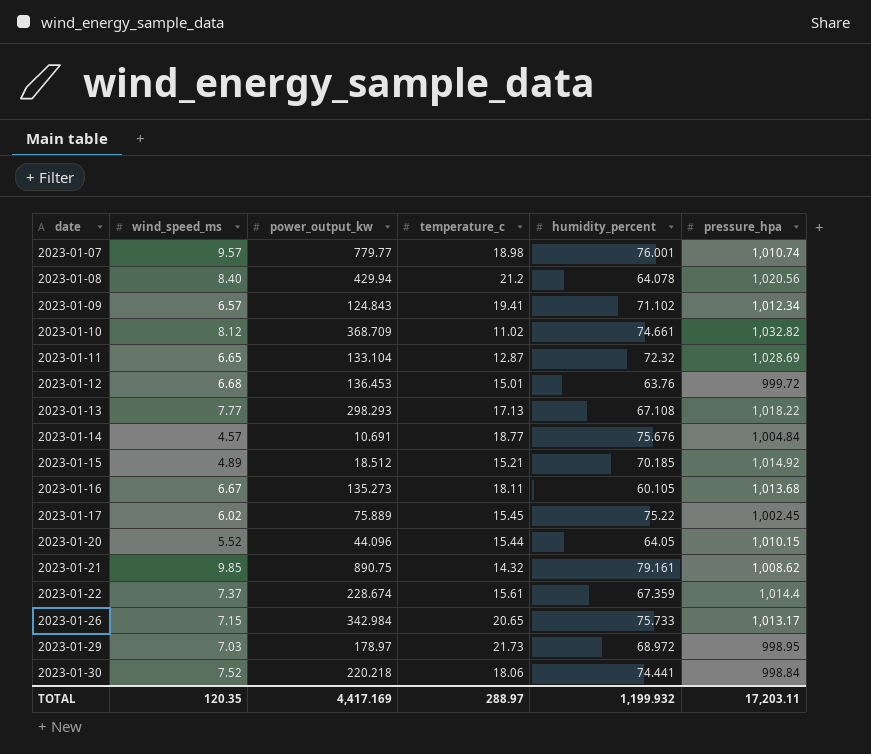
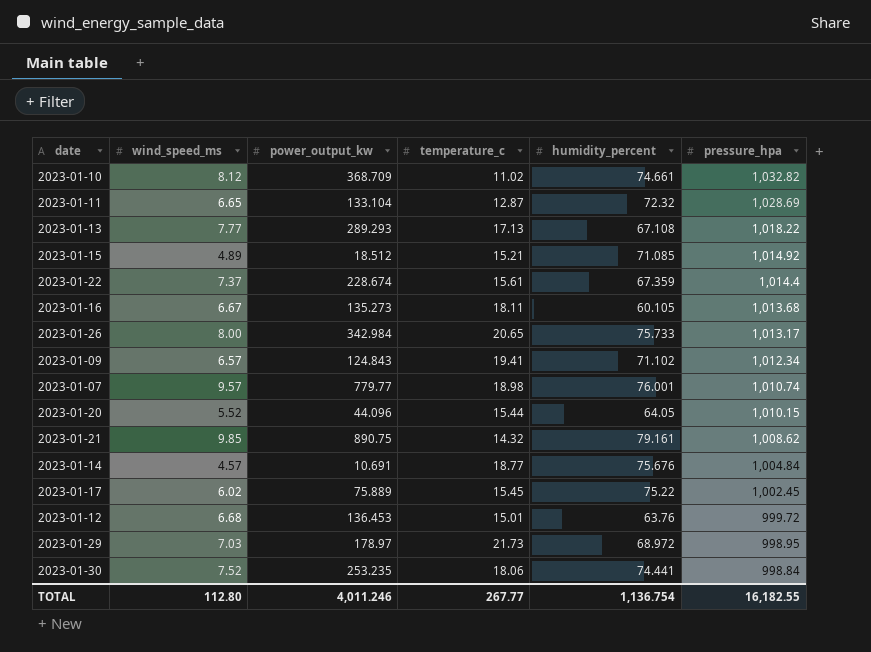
row order: date ascending -> pressure_hpa descending
row 2023-01-08: 8.40 | 429.94 | 21.2 | 64.078 | 1,020.56 -> none
2023-01-13 | power_output_kw: 298.293 -> 289.293
2023-01-15 | humidity_percent: 70.185 -> 71.085
2023-01-26 | wind_speed_ms: 7.15 -> 8.00
2023-01-30 | power_output_kw: 220.218 -> 253.235
TOTAL | wind_speed_ms: 120.35 -> 112.80
TOTAL | power_output_kw: 4,417.169 -> 4,011.246
TOTAL | temperature_c: 288.97 -> 267.77
TOTAL | humidity_percent: 1,199.932 -> 1,136.754
TOTAL | pressure_hpa: 17,203.11 -> 16,182.55

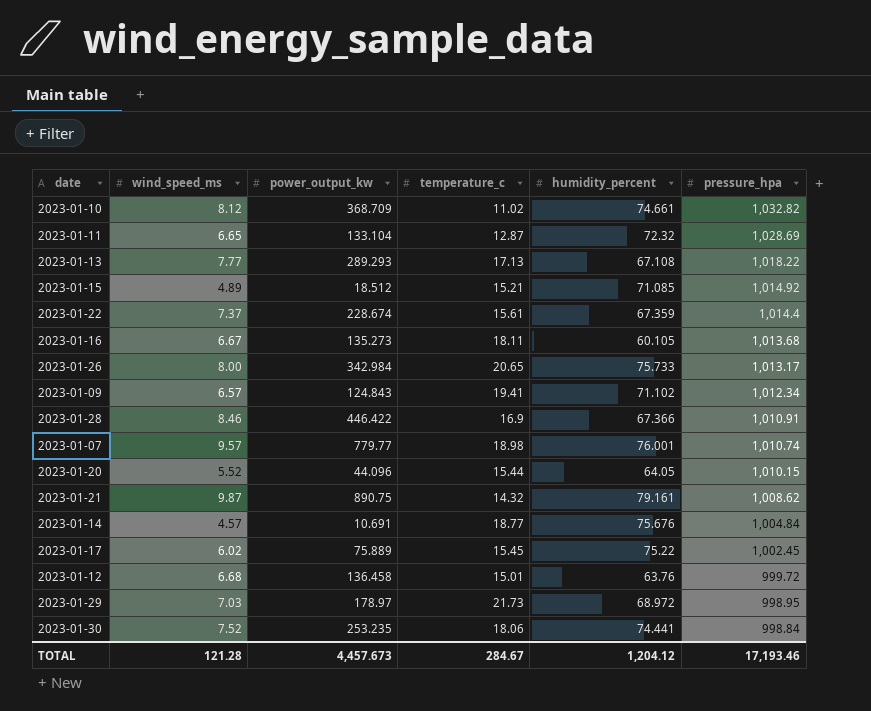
row 2023-01-28: none -> 8.46 | 446.422 | 16.9 | 67.366 | 1,010.91
2023-01-21 | wind_speed_ms: 9.85 -> 9.87
2023-01-12 | power_output_kw: 136.453 -> 136.458
TOTAL | wind_speed_ms: 112.80 -> 121.28
TOTAL | power_output_kw: 4,011.246 -> 4,457.673
TOTAL | temperature_c: 267.77 -> 284.67
TOTAL | humidity_percent: 1,136.754 -> 1,204.12
TOTAL | pressure_hpa: 16,182.55 -> 17,193.46

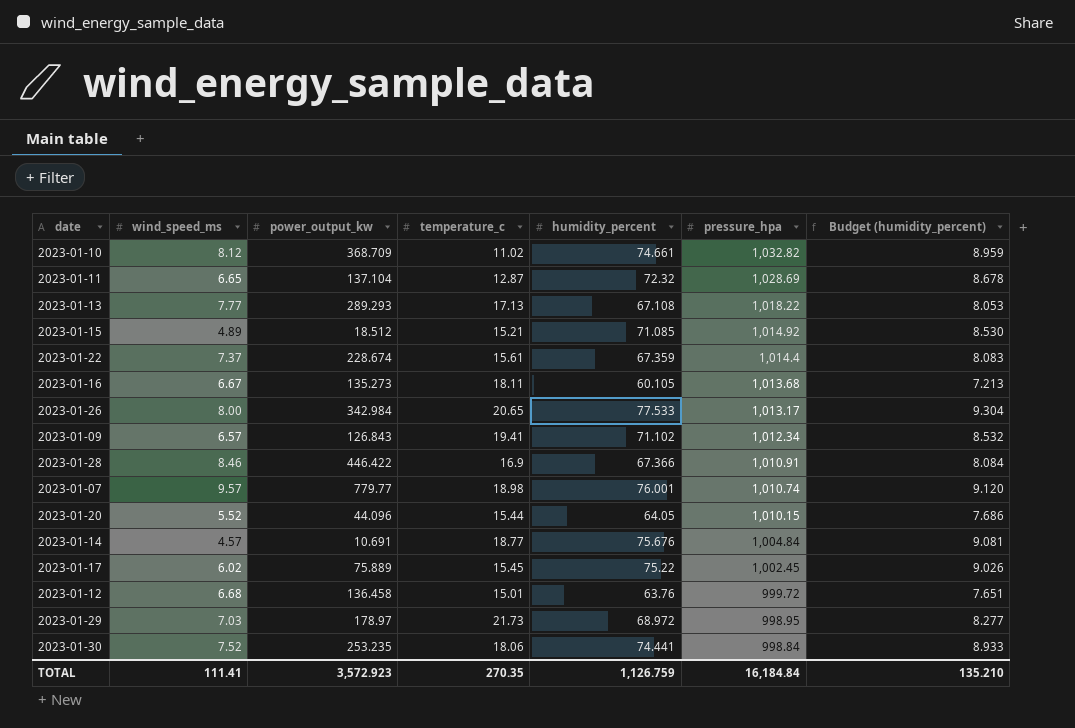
column Budget (humidity_percent) | formula: none -> [humidity_percent] * 0.12
row 2023-01-21: 9.87 | 890.75 | 14.32 | 79.161 | 1,008.62 -> none
2023-01-11 | power_output_kw: 133.104 -> 137.104
2023-01-26 | humidity_percent: 75.733 -> 77.533
2023-01-09 | power_output_kw: 124.843 -> 126.843
TOTAL | wind_speed_ms: 121.28 -> 111.41
TOTAL | power_output_kw: 4,457.673 -> 3,572.923
TOTAL | temperature_c: 284.67 -> 270.35
TOTAL | humidity_percent: 1,204.12 -> 1,126.759
TOTAL | pressure_hpa: 17,193.46 -> 16,184.84

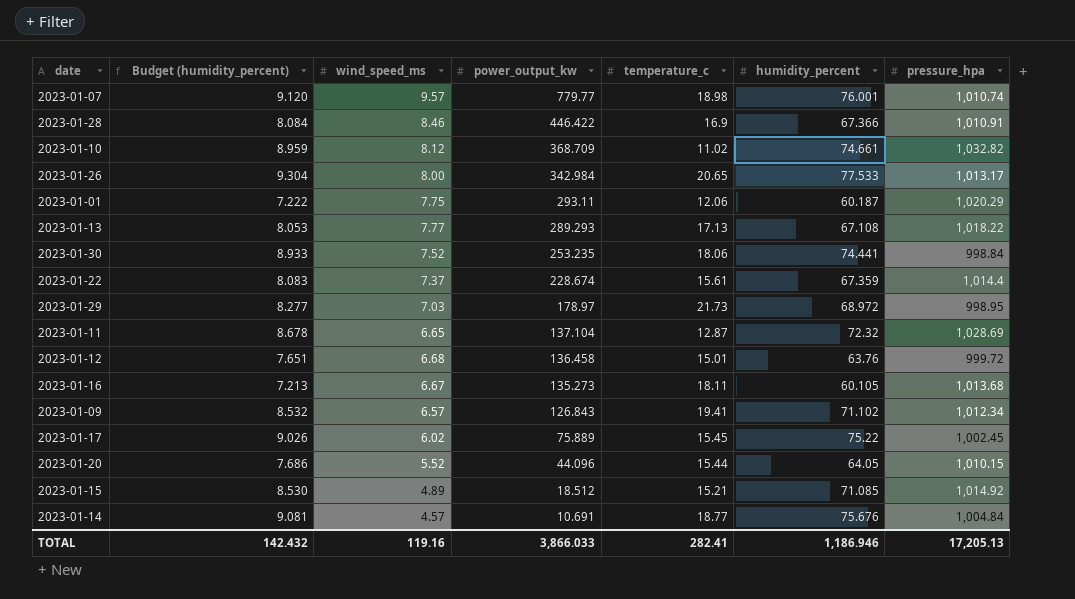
row order: pressure_hpa descending -> power_output_kw descending
column Budget (humidity_percent) | position: 7 -> 2
row 2023-01-01: none -> 7.222 | 7.75 | 293.11 | 12.06 | 60.187 | 1,020.29
TOTAL | Budget (humidity_percent): 135.210 -> 142.432
TOTAL | wind_speed_ms: 111.41 -> 119.16
TOTAL | power_output_kw: 3,572.923 -> 3,866.033
TOTAL | temperature_c: 270.35 -> 282.41
TOTAL | humidity_percent: 1,126.759 -> 1,186.946
TOTAL | pressure_hpa: 16,184.84 -> 17,205.13

